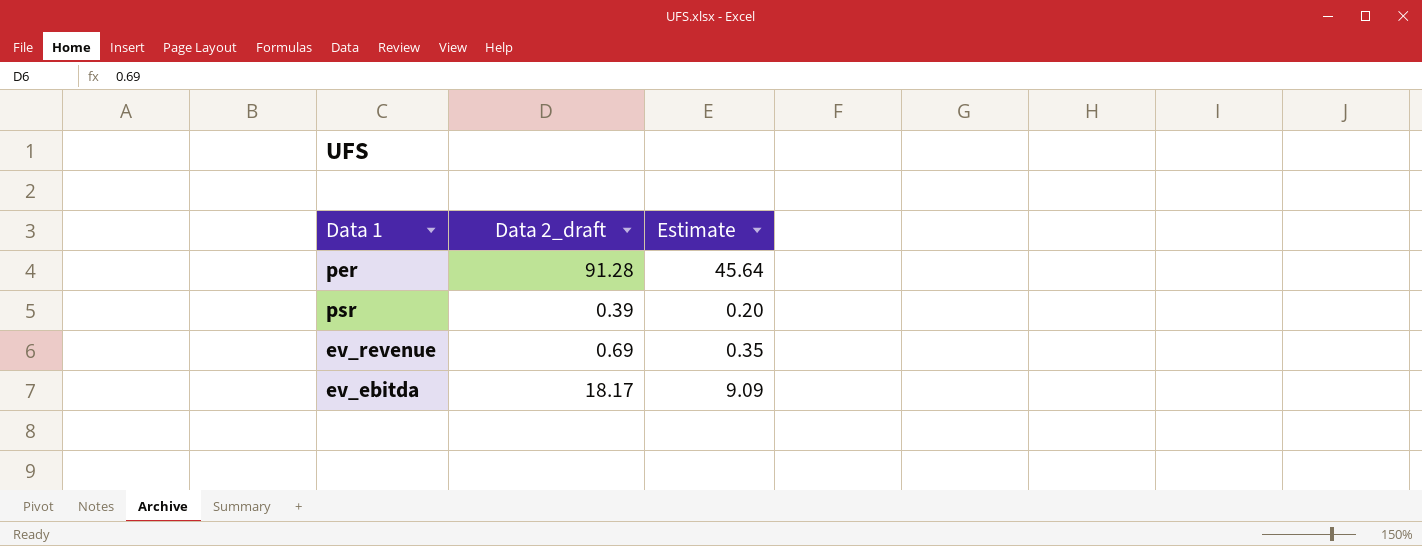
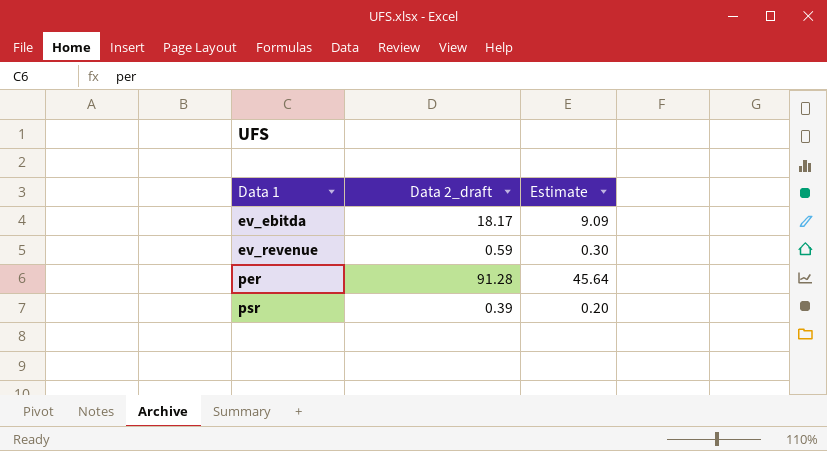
row order: none -> Data 1 ascending
ev_revenue | Data 2_draft: 0.69 -> 0.59
ev_revenue | Estimate: 0.35 -> 0.30

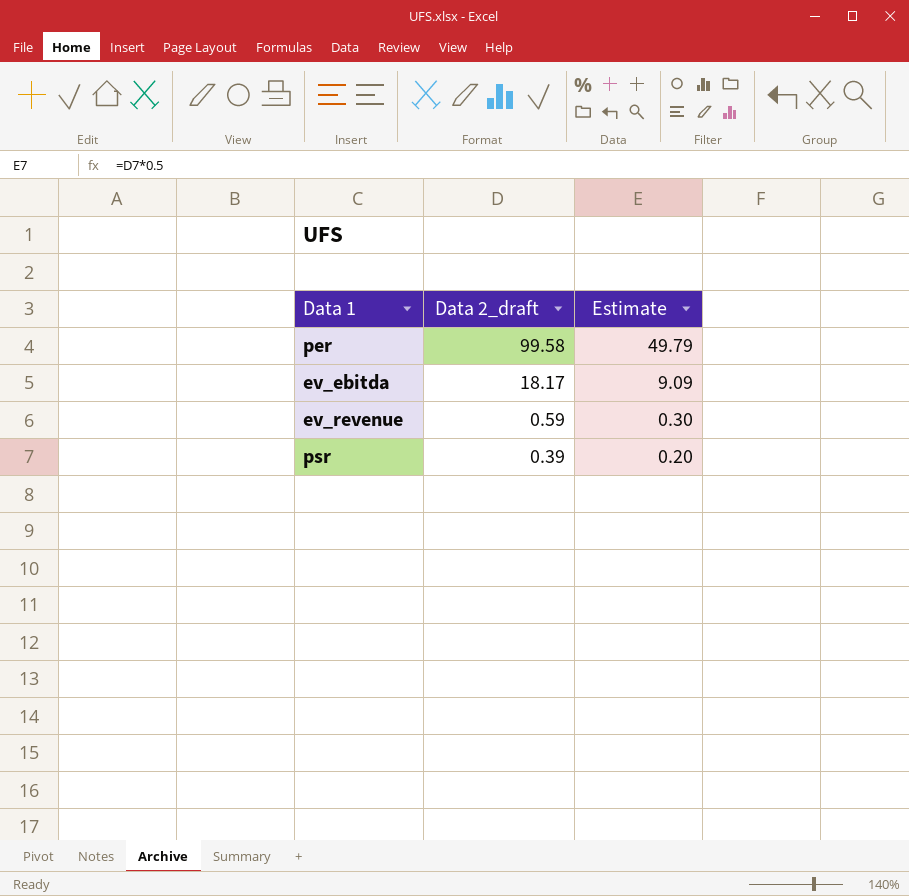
row order: Data 1 ascending -> Data 2_draft descending
per | Data 2_draft: 91.28 -> 99.58
per | Estimate: 45.64 -> 49.79

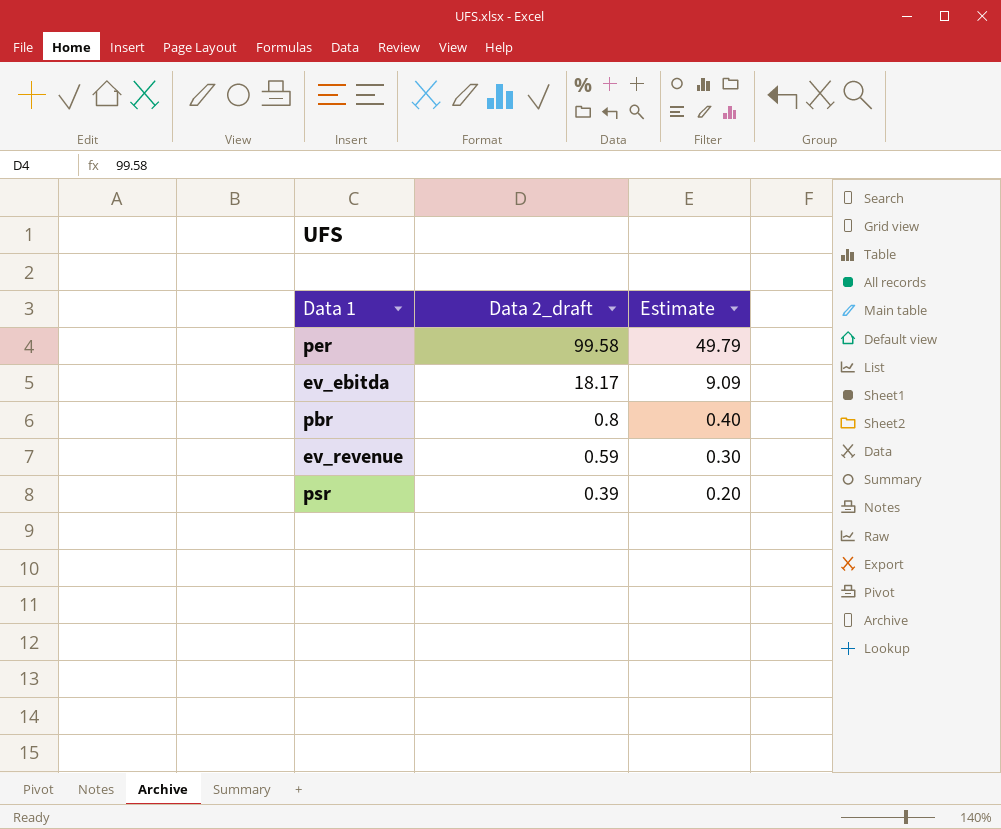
row pbr: none -> 0.8 | 0.40

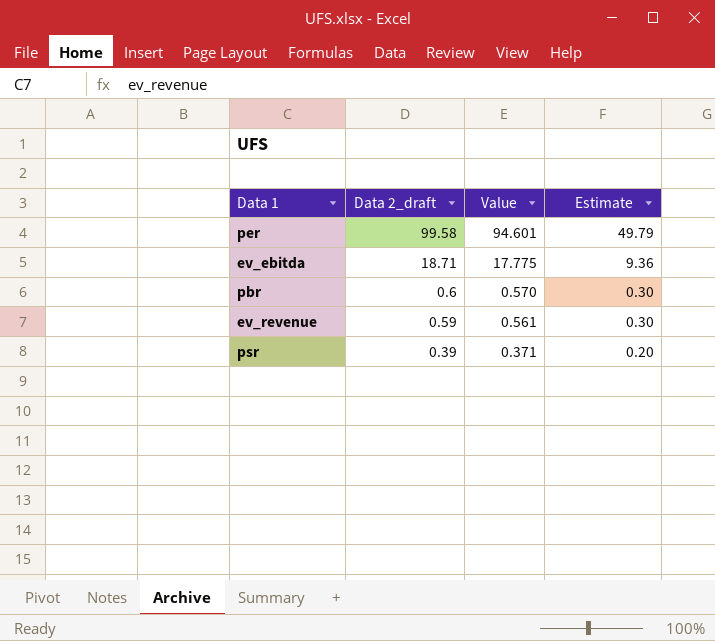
column Value | formula: none -> [Data 2_draft] * 0.95
ev_ebitda | Data 2_draft: 18.17 -> 18.71
ev_ebitda | Estimate: 9.09 -> 9.36
pbr | Data 2_draft: 0.8 -> 0.6
pbr | Estimate: 0.40 -> 0.30

